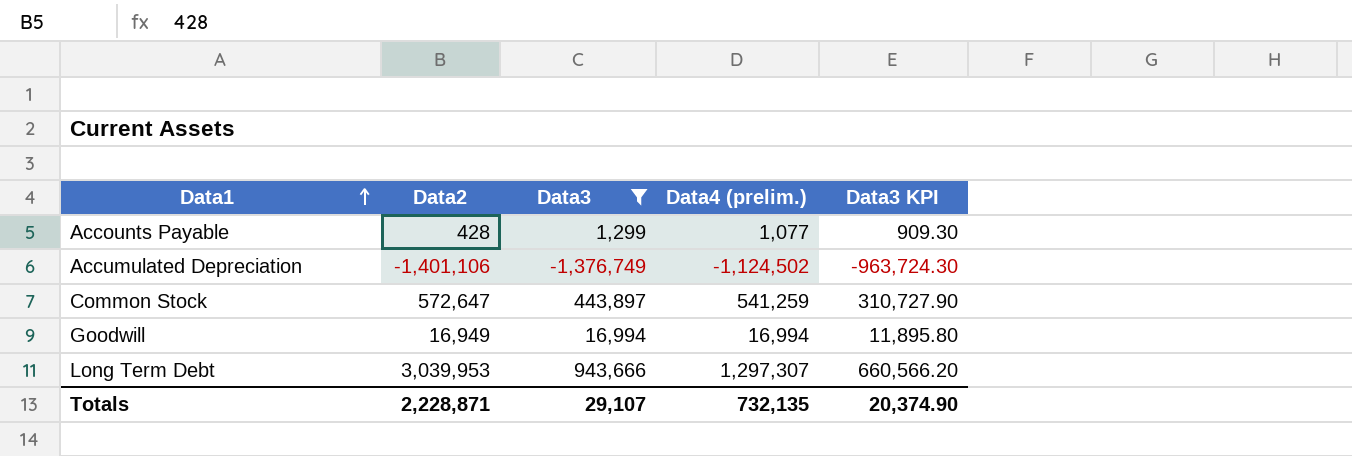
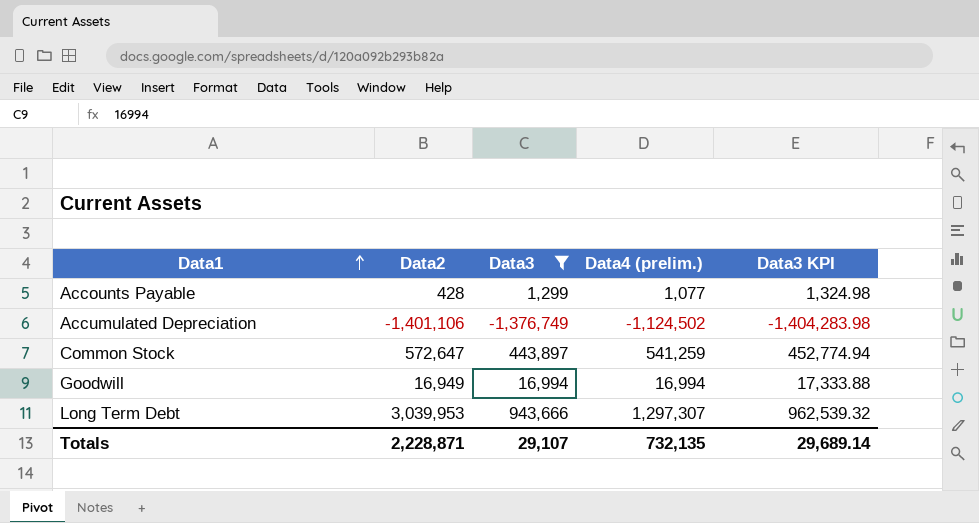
column Data3 KPI | formula: [Data3] * 0.7 -> [Data3] * 1.02
Totals | Data3 KPI: 20,374.90 -> 29,689.14

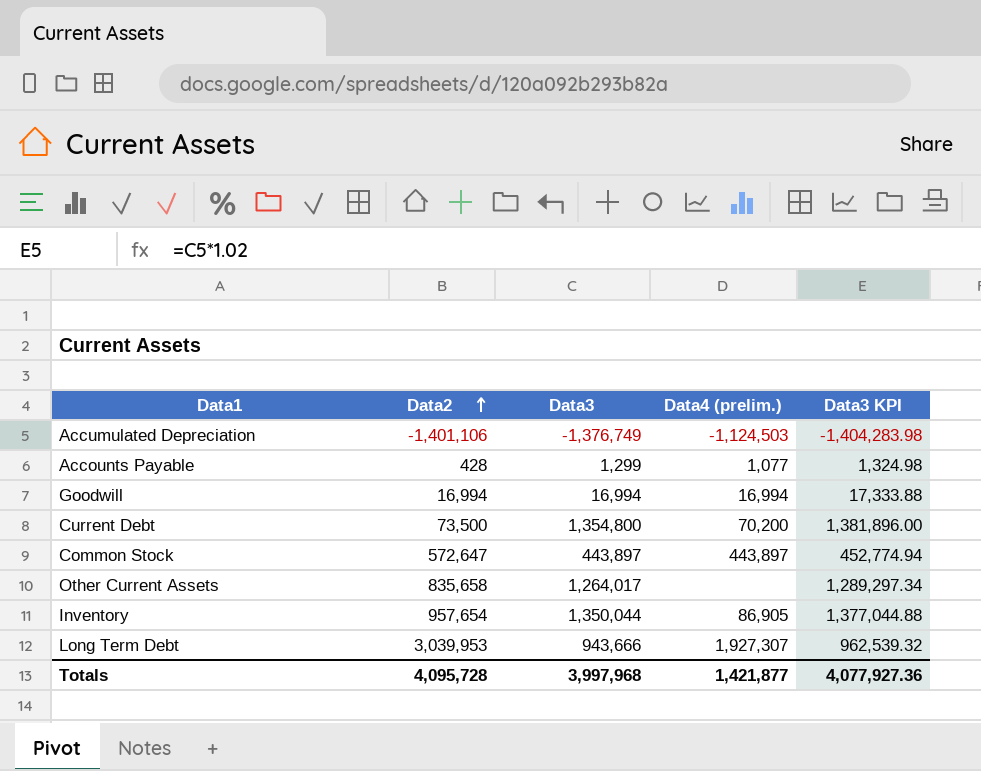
filter: Data3 <= 943,666 -> none
row order: Data1 ascending -> Data2 ascending
Accumulated Depreciation | Data4 (prelim.): -1,124,502 -> -1,124,503
Goodwill | Data2: 16,949 -> 16,994
Common Stock | Data4 (prelim.): 541,259 -> 443,897
Long Term Debt | Data4 (prelim.): 1,297,307 -> 1,927,307
Totals | Data2: 2,228,871 -> 4,095,728
Totals | Data3: 29,107 -> 3,997,968
Totals | Data4 (prelim.): 732,135 -> 1,421,877
Totals | Data3 KPI: 29,689.14 -> 4,077,927.36

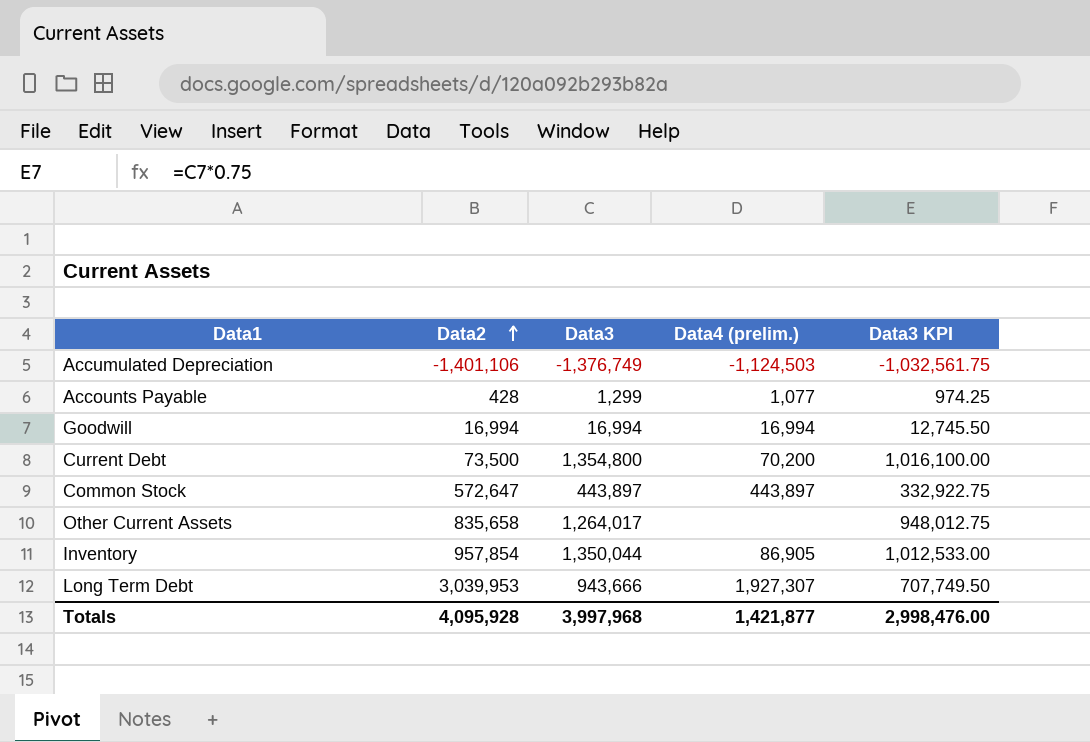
column Data3 KPI | formula: [Data3] * 1.02 -> [Data3] * 0.75
Inventory | Data2: 957,654 -> 957,854
Totals | Data2: 4,095,728 -> 4,095,928
Totals | Data3 KPI: 4,077,927.36 -> 2,998,476.00

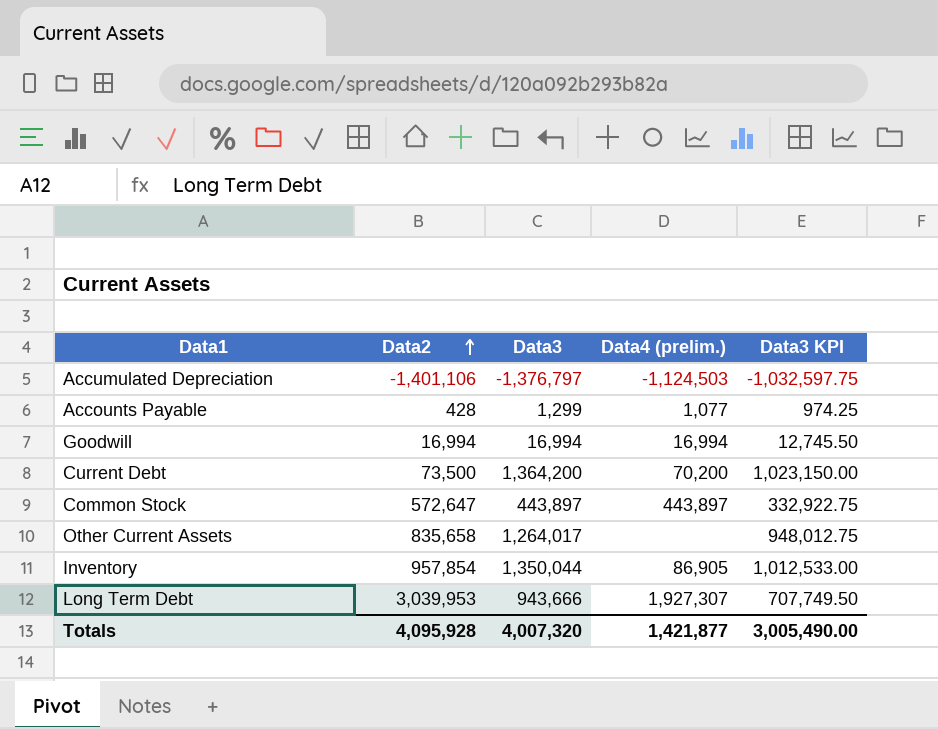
Accumulated Depreciation | Data3: -1,376,749 -> -1,376,797
Accumulated Depreciation | Data3 KPI: -1,032,561.75 -> -1,032,597.75
Current Debt | Data3: 1,354,800 -> 1,364,200
Current Debt | Data3 KPI: 1,016,100.00 -> 1,023,150.00
Totals | Data3: 3,997,968 -> 4,007,320
Totals | Data3 KPI: 2,998,476.00 -> 3,005,490.00

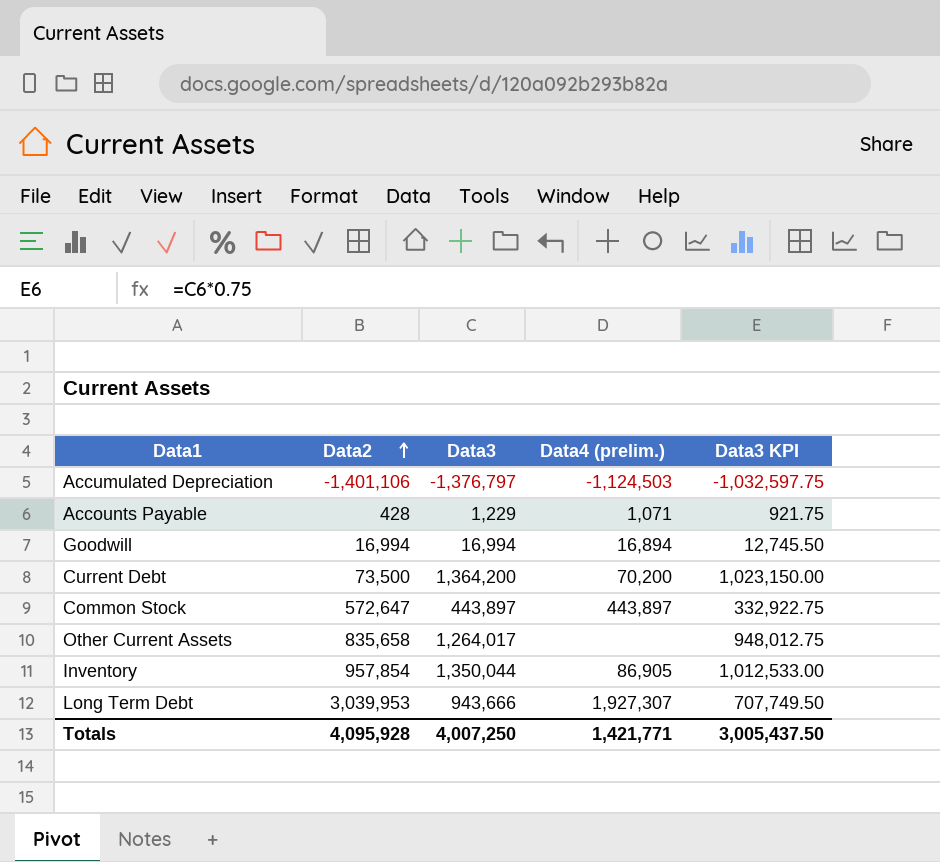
Accounts Payable | Data3: 1,299 -> 1,229
Accounts Payable | Data4 (prelim.): 1,077 -> 1,071
Accounts Payable | Data3 KPI: 974.25 -> 921.75
Goodwill | Data4 (prelim.): 16,994 -> 16,894
Totals | Data3: 4,007,320 -> 4,007,250
Totals | Data4 (prelim.): 1,421,877 -> 1,421,771
Totals | Data3 KPI: 3,005,490.00 -> 3,005,437.50

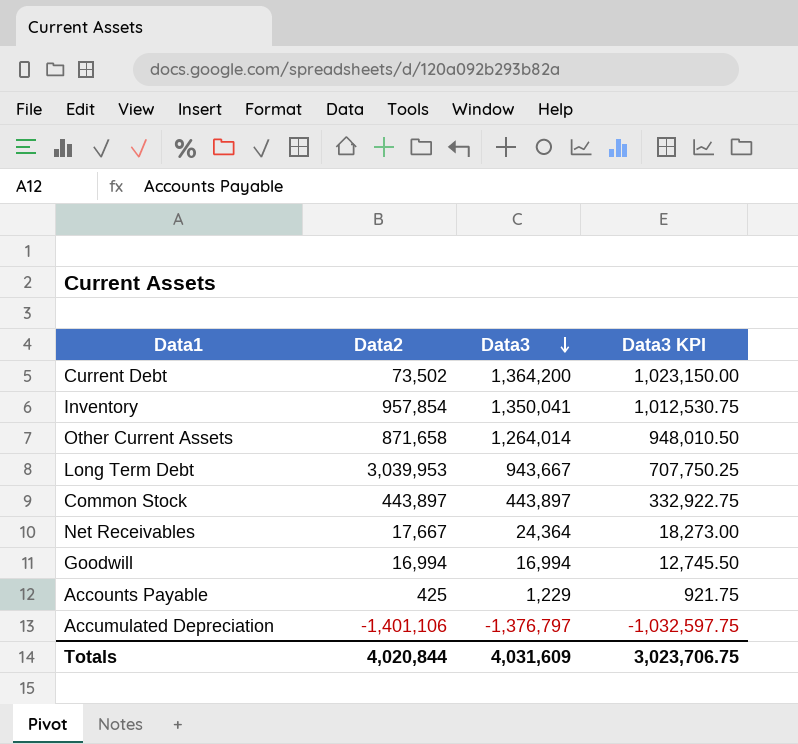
row order: Data2 ascending -> Data3 descending
column Data4 (prelim.) | position: 4 -> none
Current Debt | Data2: 73,500 -> 73,502
Inventory | Data3: 1,350,044 -> 1,350,041
Inventory | Data3 KPI: 1,012,533.00 -> 1,012,530.75
Other Current Assets | Data2: 835,658 -> 871,658
Other Current Assets | Data3: 1,264,017 -> 1,264,014
Other Current Assets | Data3 KPI: 948,012.75 -> 948,010.50
Long Term Debt | Data3: 943,666 -> 943,667
Long Term Debt | Data3 KPI: 707,749.50 -> 707,750.25
Common Stock | Data2: 572,647 -> 443,897
row Net Receivables: none -> 17,667 | 24,364 | 18,273.00
Accounts Payable | Data2: 428 -> 425
Totals | Data2: 4,095,928 -> 4,020,844
Totals | Data3: 4,007,250 -> 4,031,609
Totals | Data3 KPI: 3,005,437.50 -> 3,023,706.75

